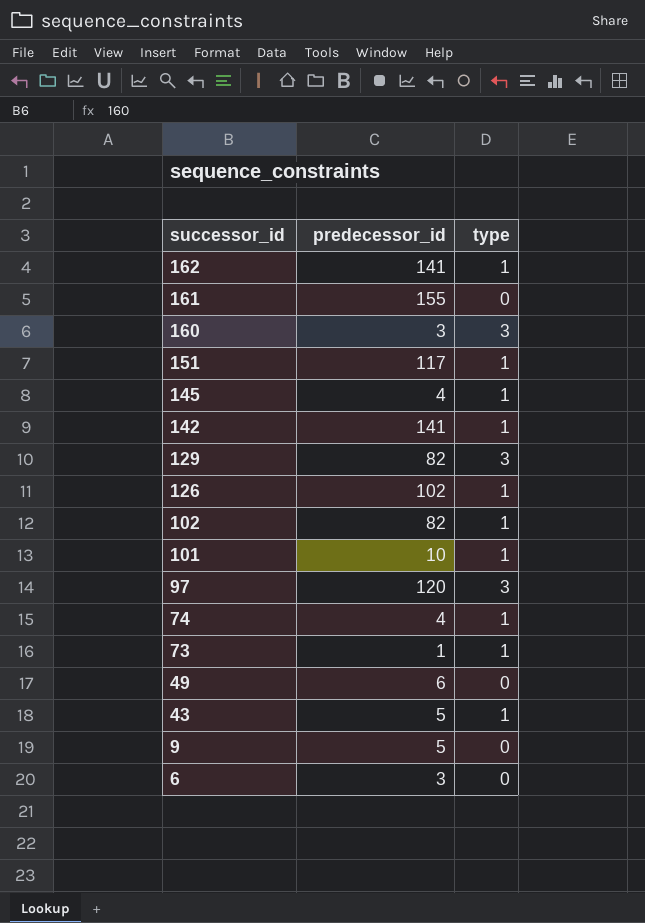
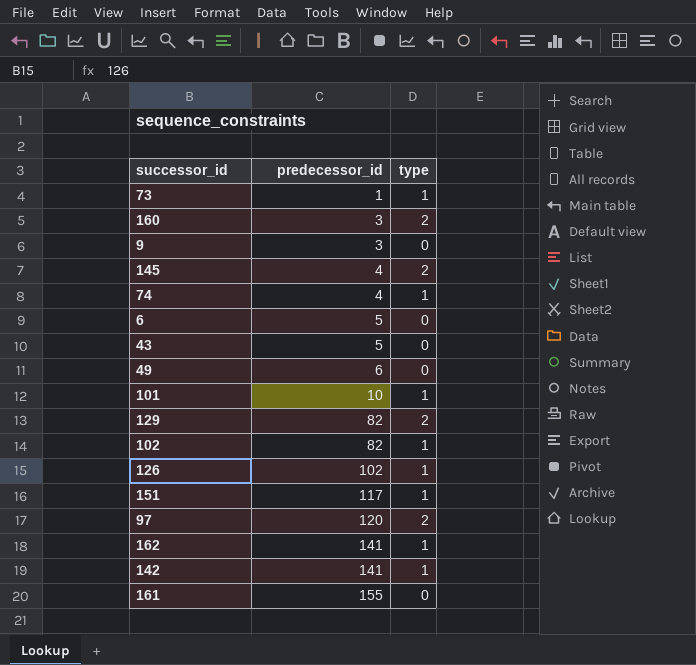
row order: successor_id descending -> predecessor_id ascending
160 | type: 3 -> 2
9 | predecessor_id: 5 -> 3
145 | type: 1 -> 2
6 | predecessor_id: 3 -> 5
43 | type: 1 -> 0
129 | type: 3 -> 2
97 | type: 3 -> 2

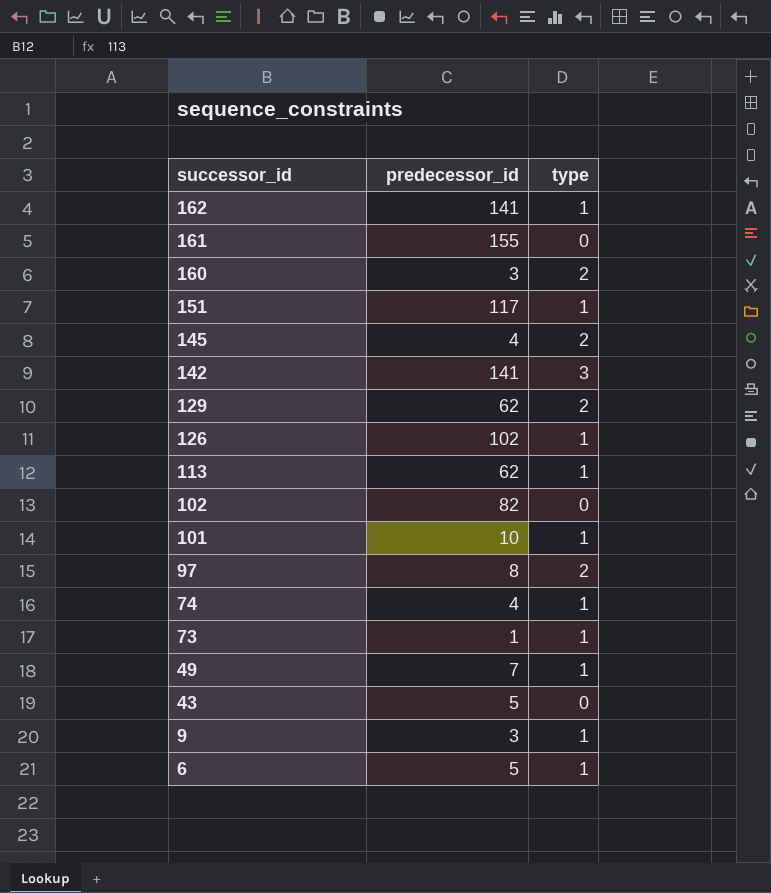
row order: predecessor_id ascending -> successor_id descending
142 | type: 1 -> 3
129 | predecessor_id: 82 -> 62
row 113: none -> 62 | 1
102 | type: 1 -> 0
97 | predecessor_id: 120 -> 8
49 | predecessor_id: 6 -> 7
49 | type: 0 -> 1
9 | type: 0 -> 1
6 | type: 0 -> 1

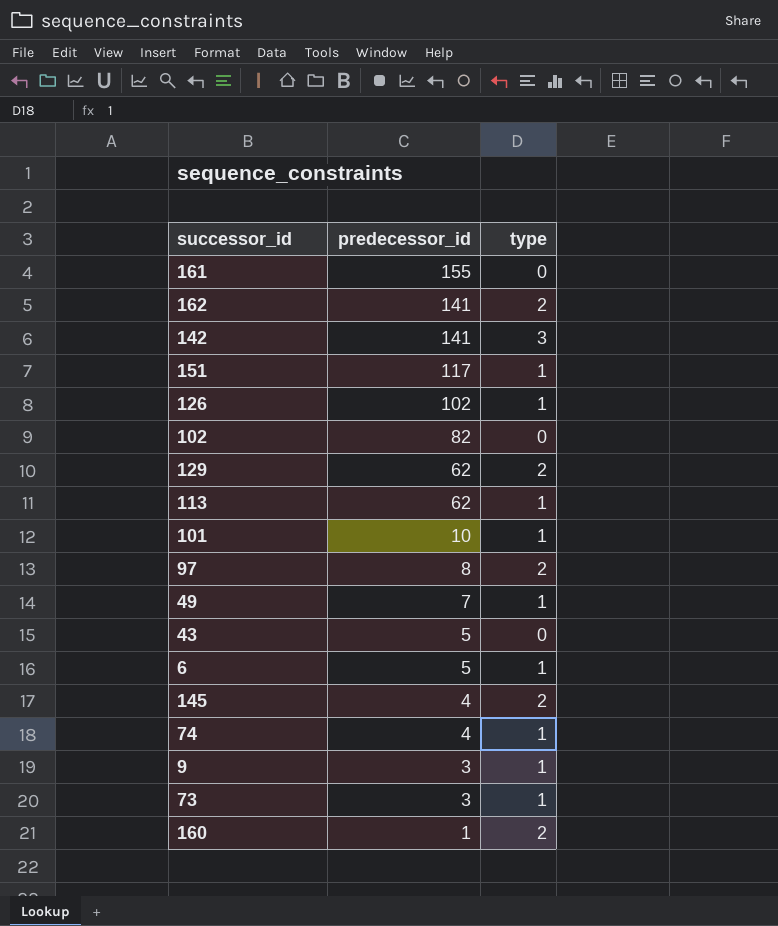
row order: successor_id descending -> predecessor_id descending
162 | type: 1 -> 2
73 | predecessor_id: 1 -> 3
160 | predecessor_id: 3 -> 1

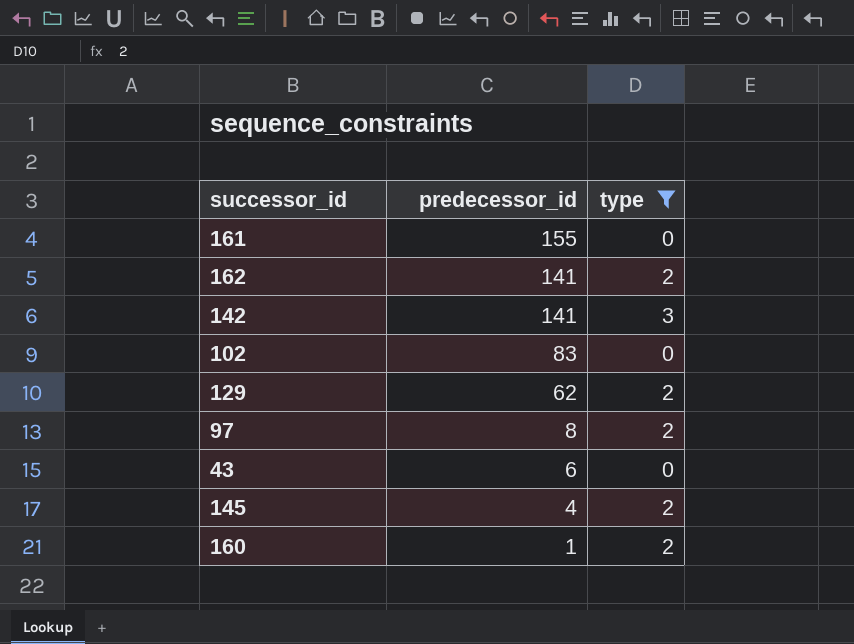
filter: none -> type != 1
102 | predecessor_id: 82 -> 83
43 | predecessor_id: 5 -> 6

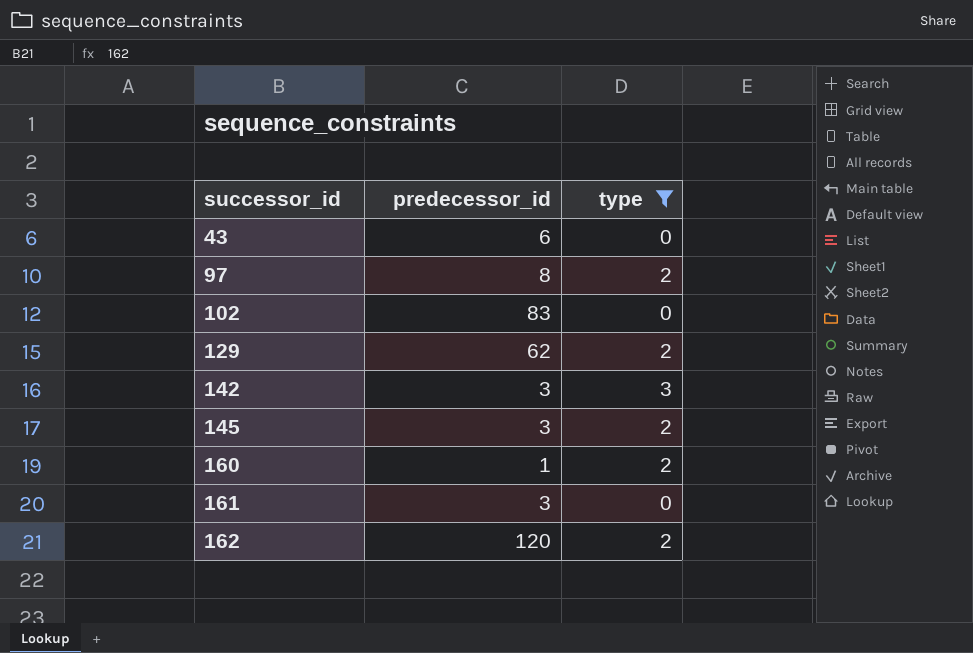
row order: predecessor_id descending -> successor_id ascending
142 | predecessor_id: 141 -> 3
145 | predecessor_id: 4 -> 3
161 | predecessor_id: 155 -> 3
162 | predecessor_id: 141 -> 120

